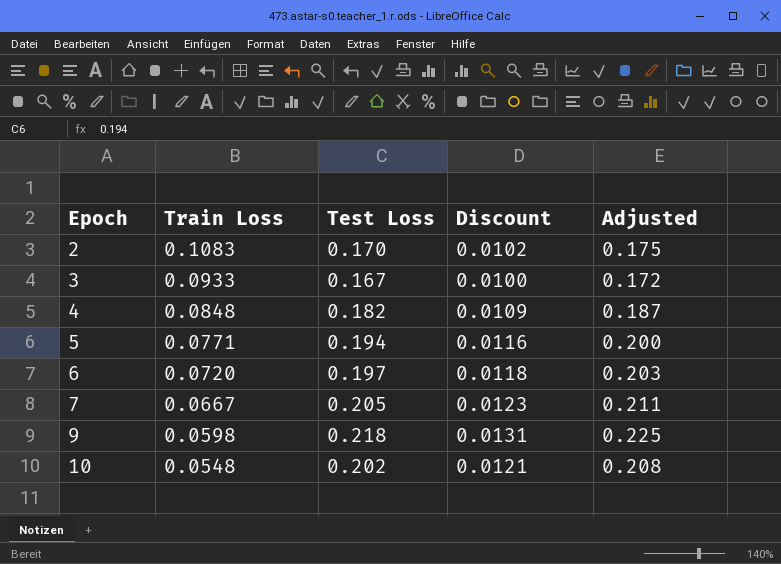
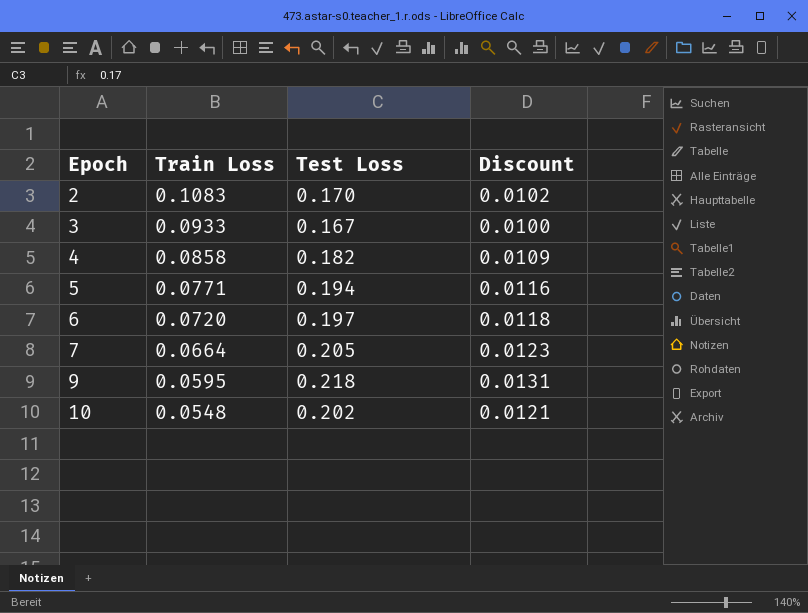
column Adjusted | formula: [Test Loss] * 1.03 -> none
4 | Train Loss: 0.0848 -> 0.0858
7 | Train Loss: 0.0667 -> 0.0664
9 | Train Loss: 0.0598 -> 0.0595

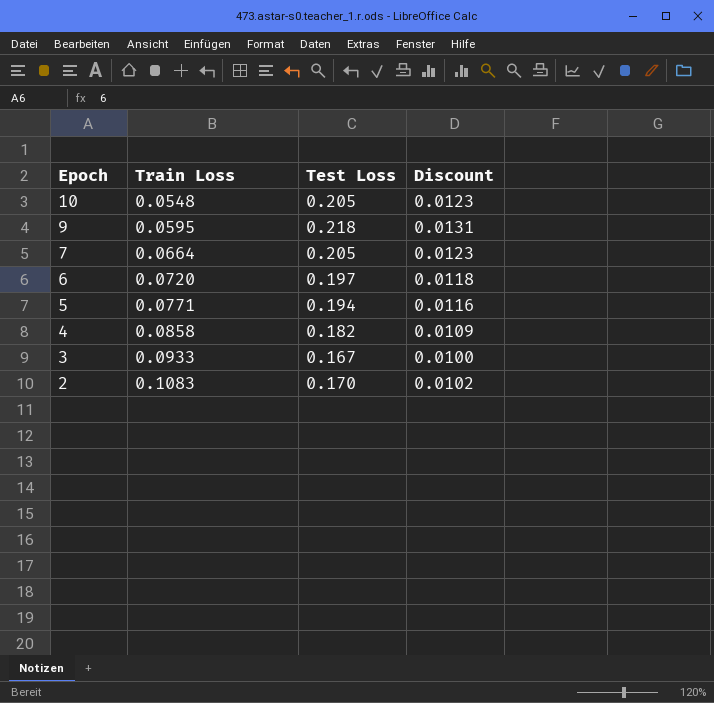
row order: Epoch ascending -> Epoch descending
10 | Test Loss: 0.202 -> 0.205
10 | Discount: 0.0121 -> 0.0123

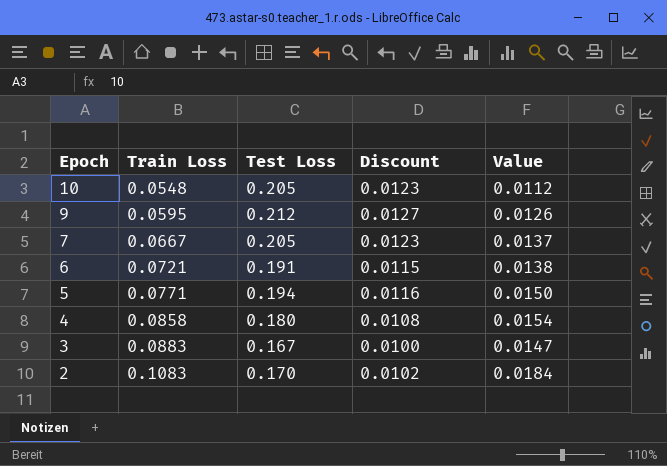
column Value | formula: none -> [Train Loss] * [Test Loss]
9 | Test Loss: 0.218 -> 0.212
9 | Discount: 0.0131 -> 0.0127
7 | Train Loss: 0.0664 -> 0.0667
6 | Train Loss: 0.0720 -> 0.0721
6 | Test Loss: 0.197 -> 0.191
6 | Discount: 0.0118 -> 0.0115
4 | Test Loss: 0.182 -> 0.180
4 | Discount: 0.0109 -> 0.0108
3 | Train Loss: 0.0933 -> 0.0883

